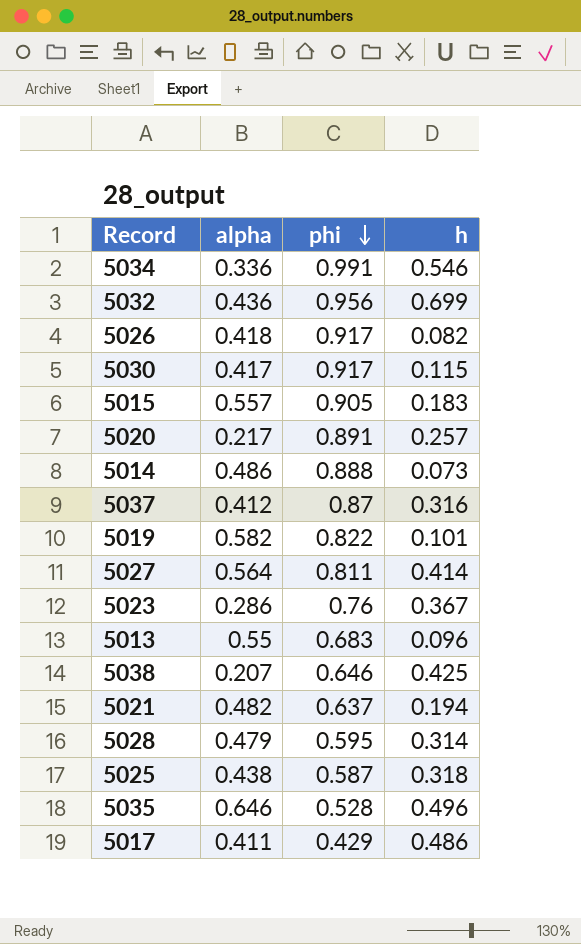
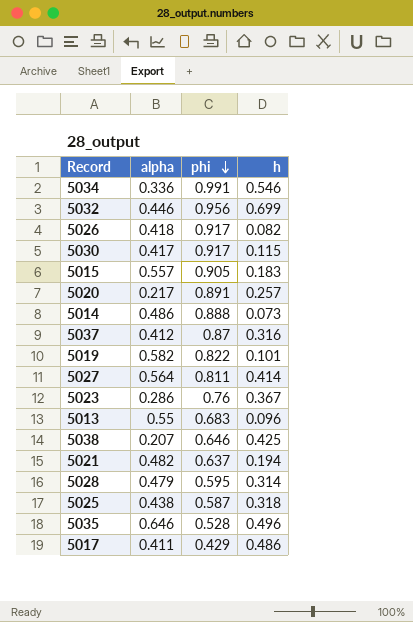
5032 | alpha: 0.436 -> 0.446

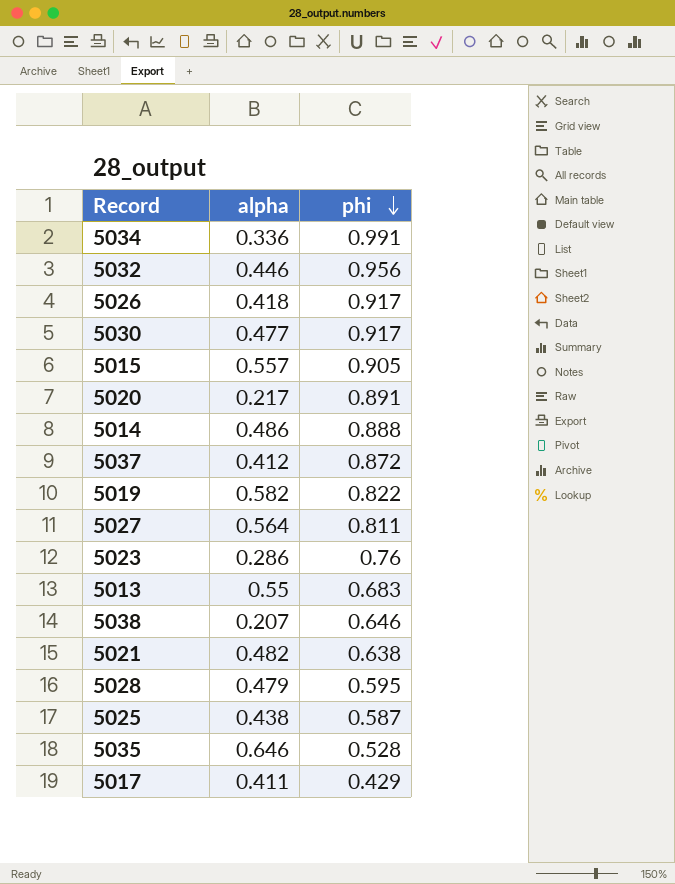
column h | position: 4 -> none
5030 | alpha: 0.417 -> 0.477
5037 | phi: 0.87 -> 0.872
5021 | phi: 0.637 -> 0.638

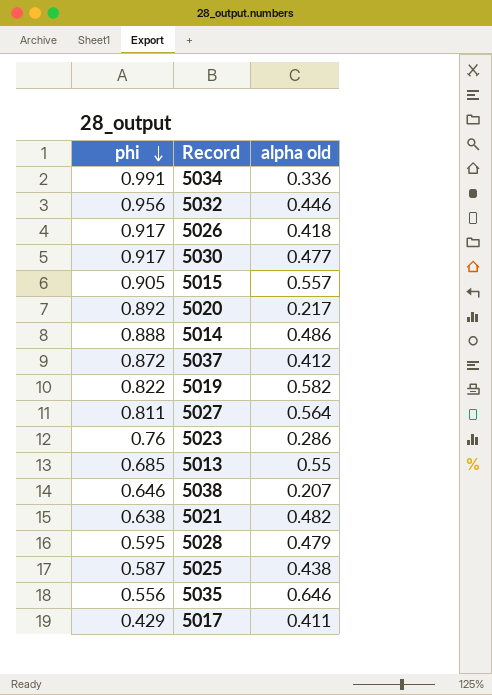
column phi | position: 3 -> 1
column name: alpha -> alpha old
5020 | phi: 0.891 -> 0.892
5013 | phi: 0.683 -> 0.685
5035 | phi: 0.528 -> 0.556

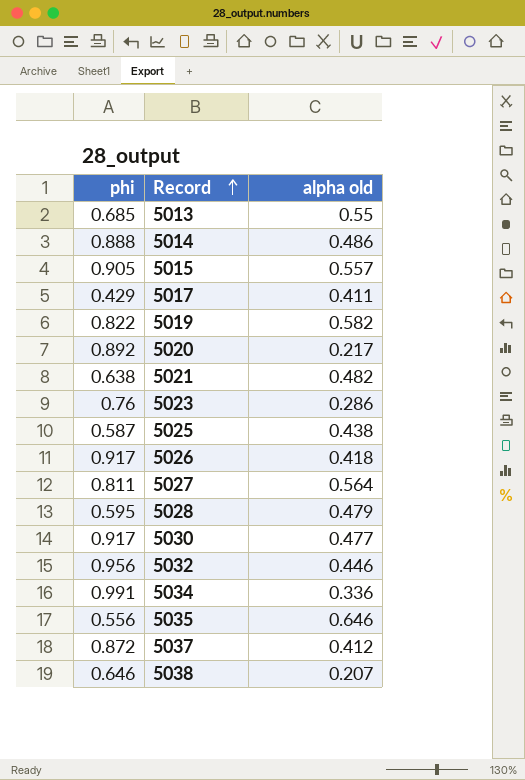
row order: phi descending -> Record ascending

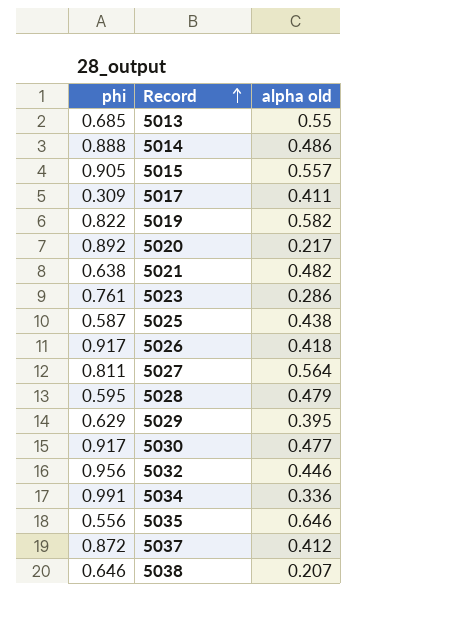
5017 | phi: 0.429 -> 0.309
5023 | phi: 0.76 -> 0.761
row 5029: none -> 0.629 | 0.395

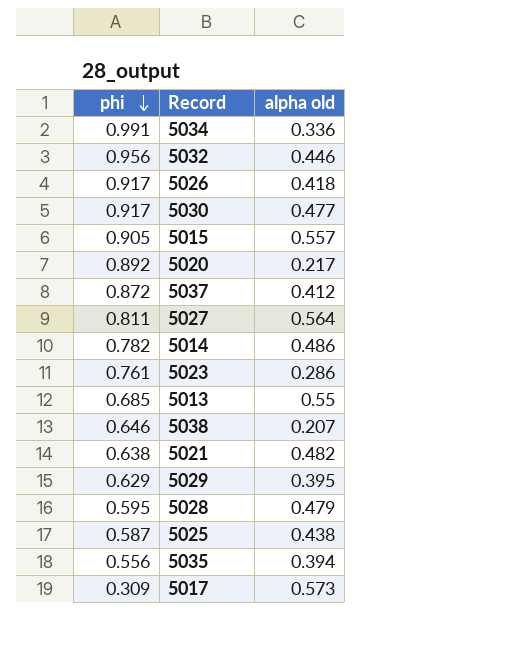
row order: Record ascending -> phi descending
row 5019: 0.822 | 0.582 -> none
5014 | phi: 0.888 -> 0.782
5035 | alpha old: 0.646 -> 0.394
5017 | alpha old: 0.411 -> 0.573

